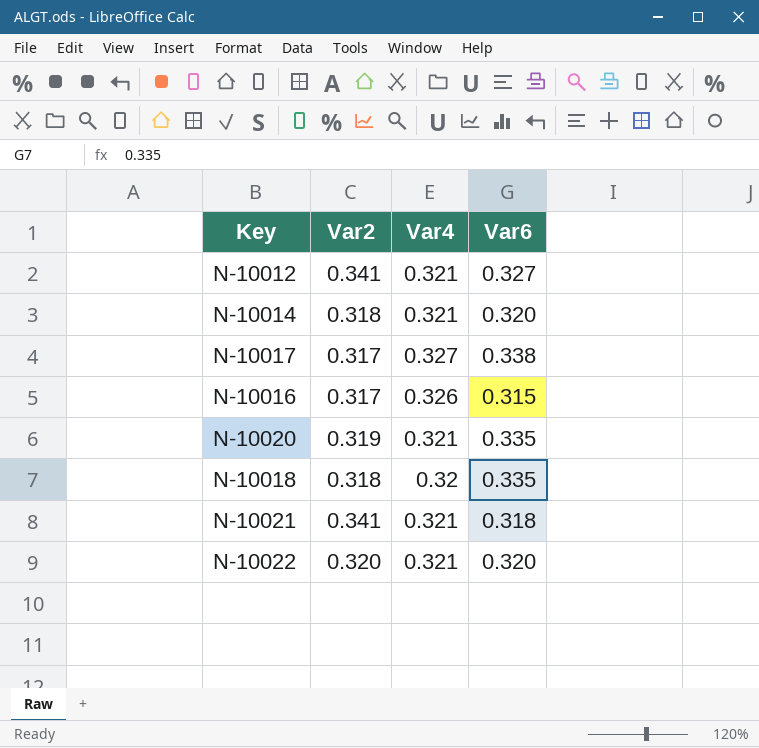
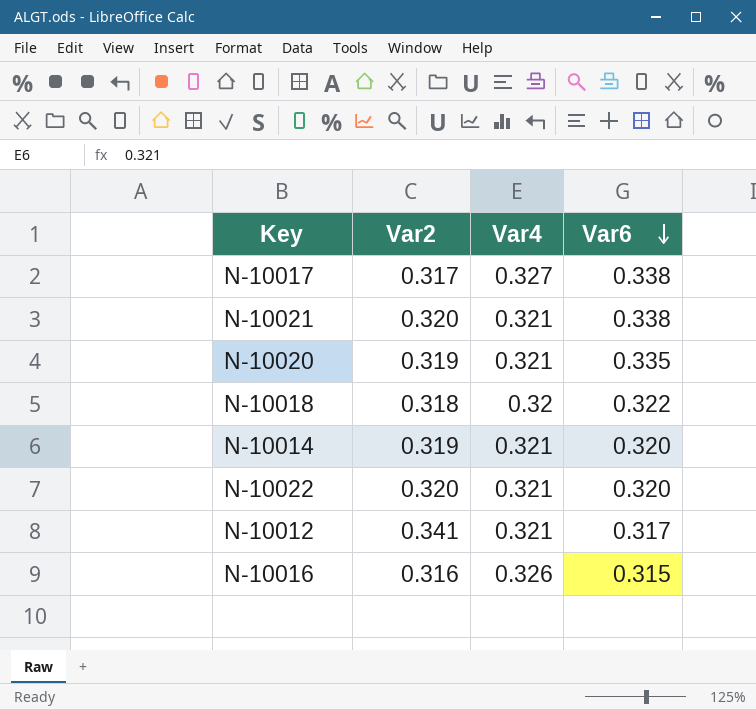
row order: none -> Var6 descending
N-10021 | Var2: 0.341 -> 0.320
N-10021 | Var6: 0.318 -> 0.338
N-10018 | Var6: 0.335 -> 0.322
N-10014 | Var2: 0.318 -> 0.319
N-10012 | Var6: 0.327 -> 0.317
N-10016 | Var2: 0.317 -> 0.316

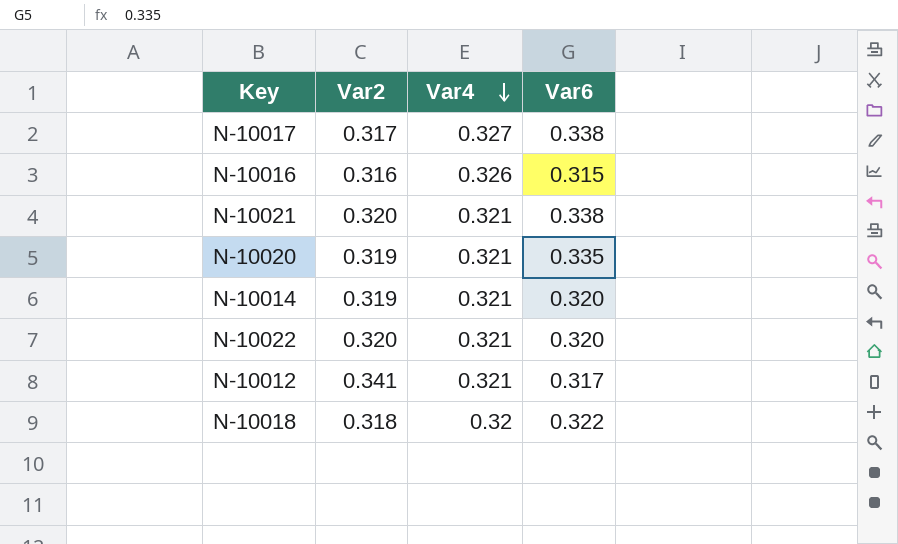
row order: Var6 descending -> Var4 descending

